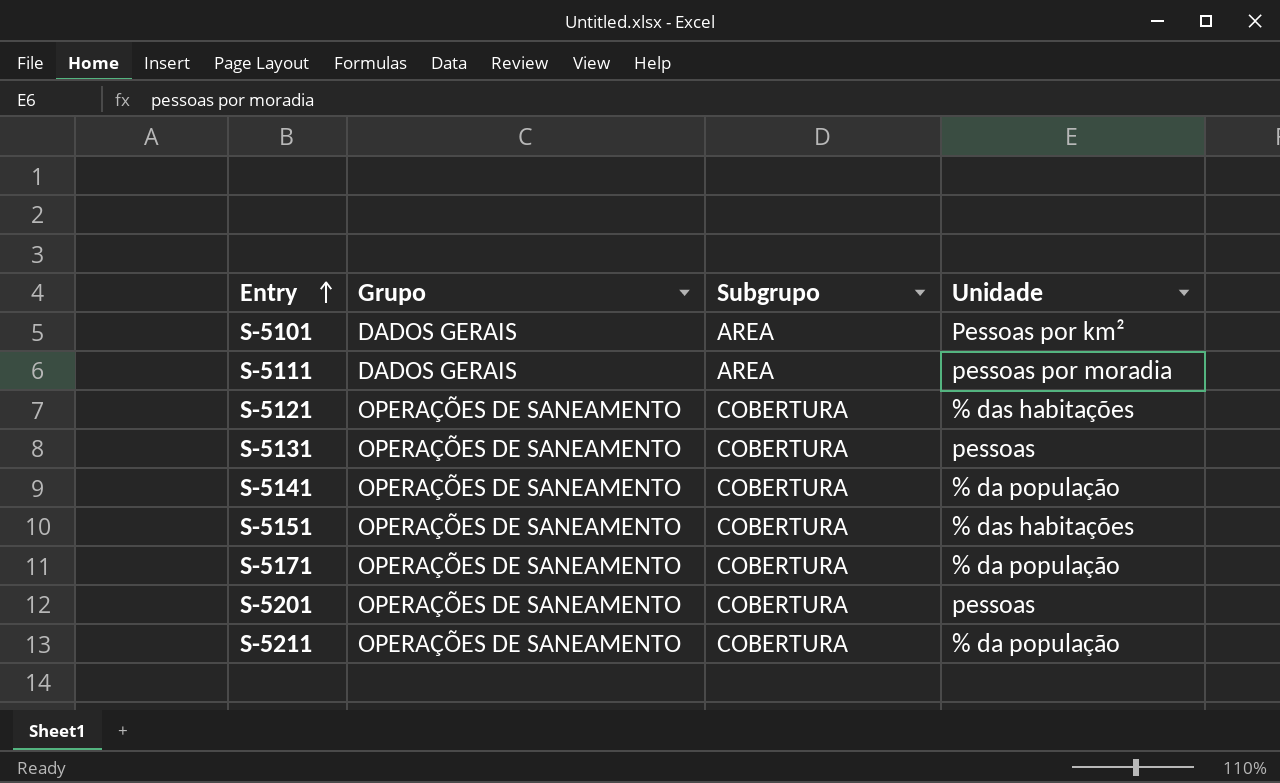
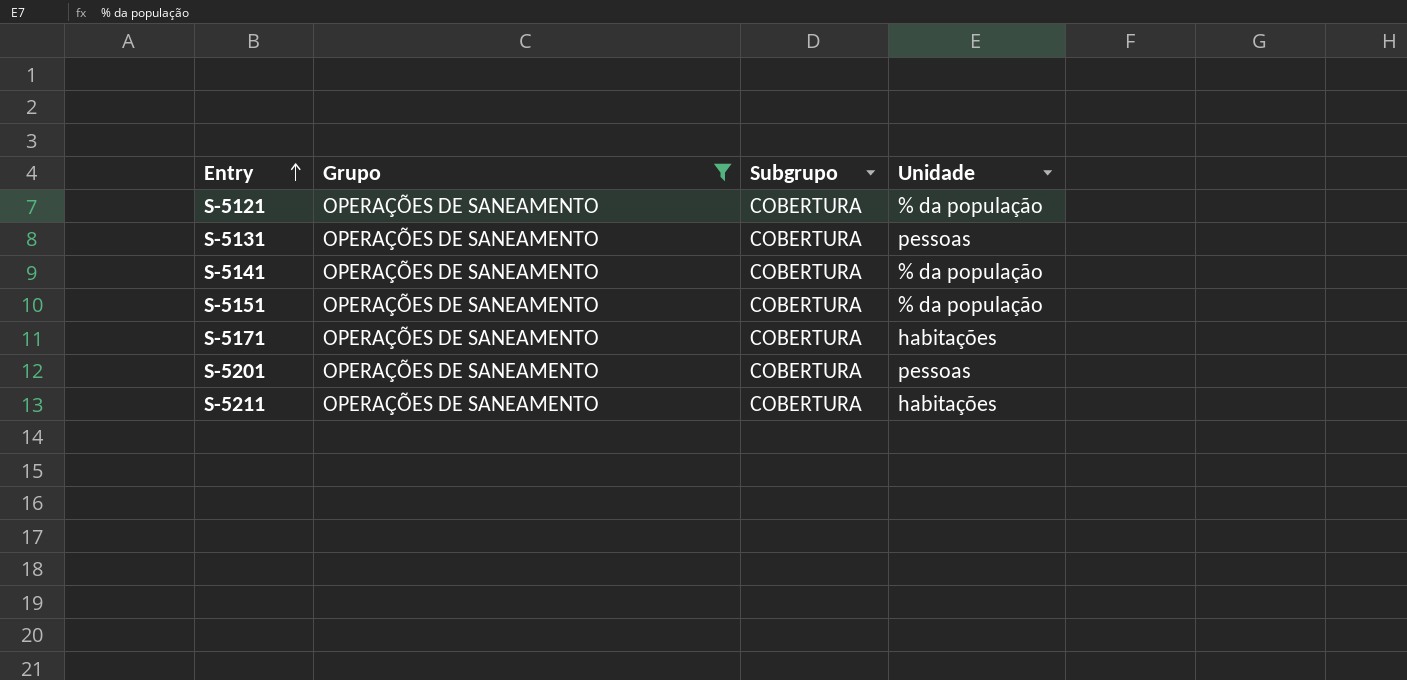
filter: none -> Grupo = OPERAÇÕES DE SANEAMENTO
S-5121 | Unidade: % das habitações -> % da população
S-5151 | Unidade: % das habitações -> % da população
S-5171 | Unidade: % da população -> habitações
S-5211 | Unidade: % da população -> habitações

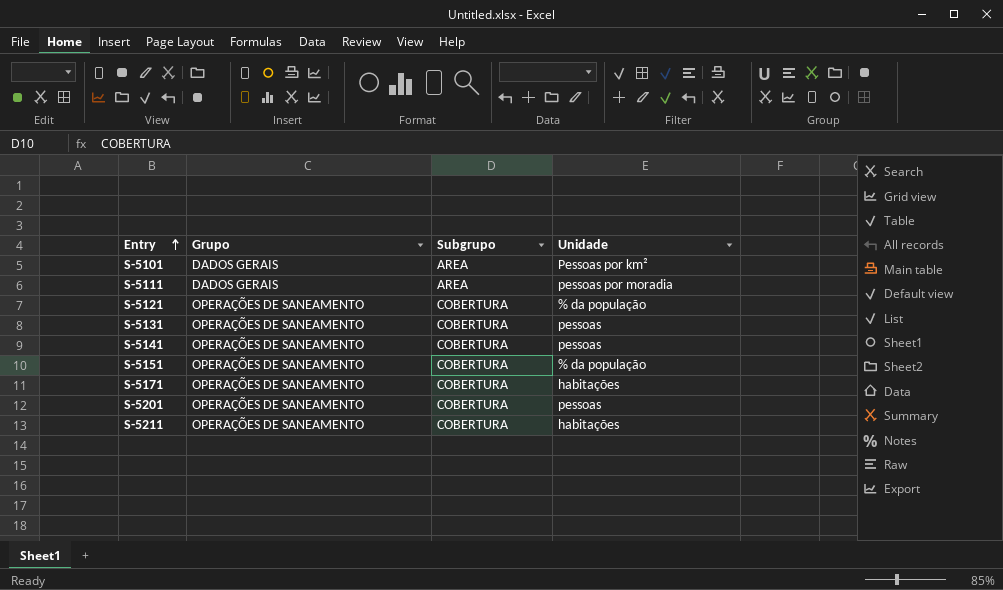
filter: Grupo = OPERAÇÕES DE SANEAMENTO -> none
S-5141 | Unidade: % da população -> pessoas

